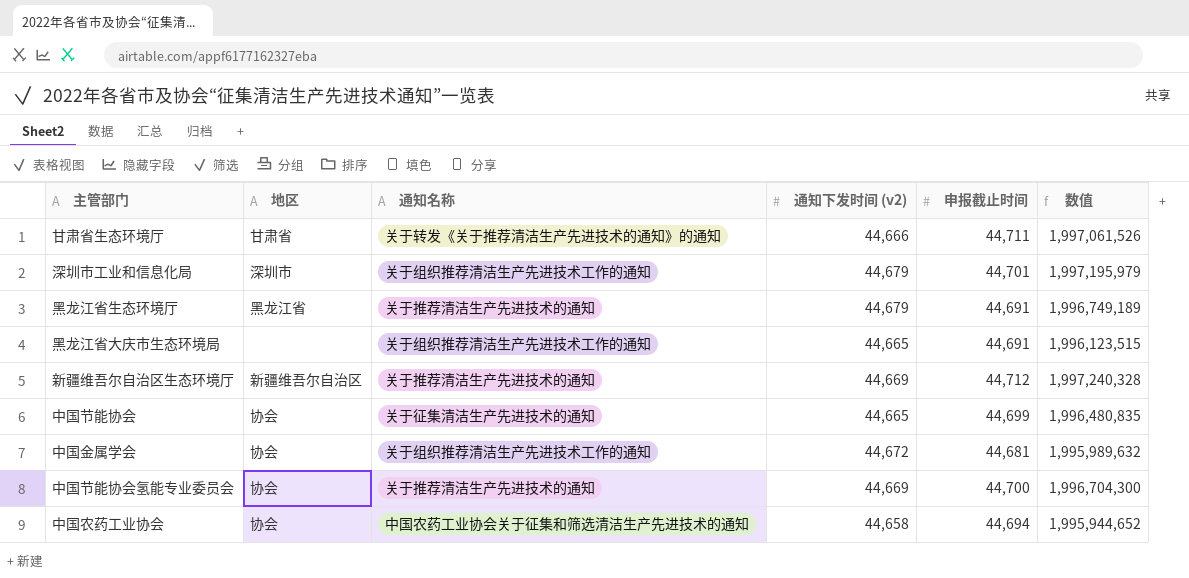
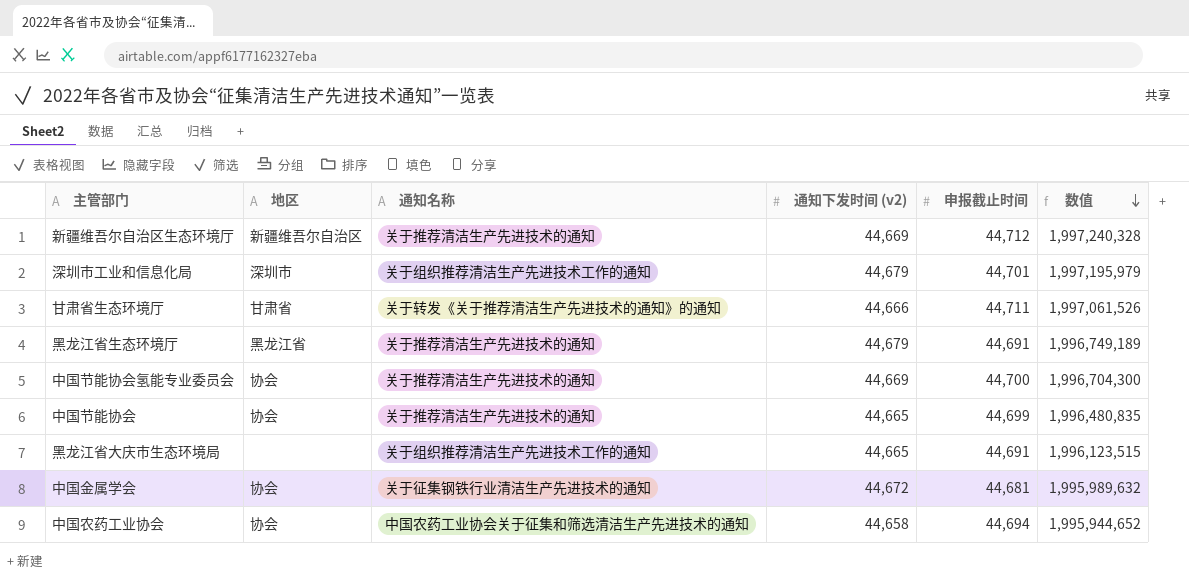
row order: none -> 数值 descending
中国节能协会 | 通知名称: 关于征集清洁生产先进技术的通知 -> 关于推荐清洁生产先进技术的通知
中国金属学会 | 通知名称: 关于组织推荐清洁生产先进技术工作的通知 -> 关于征集钢铁行业清洁生产先进技术的通知

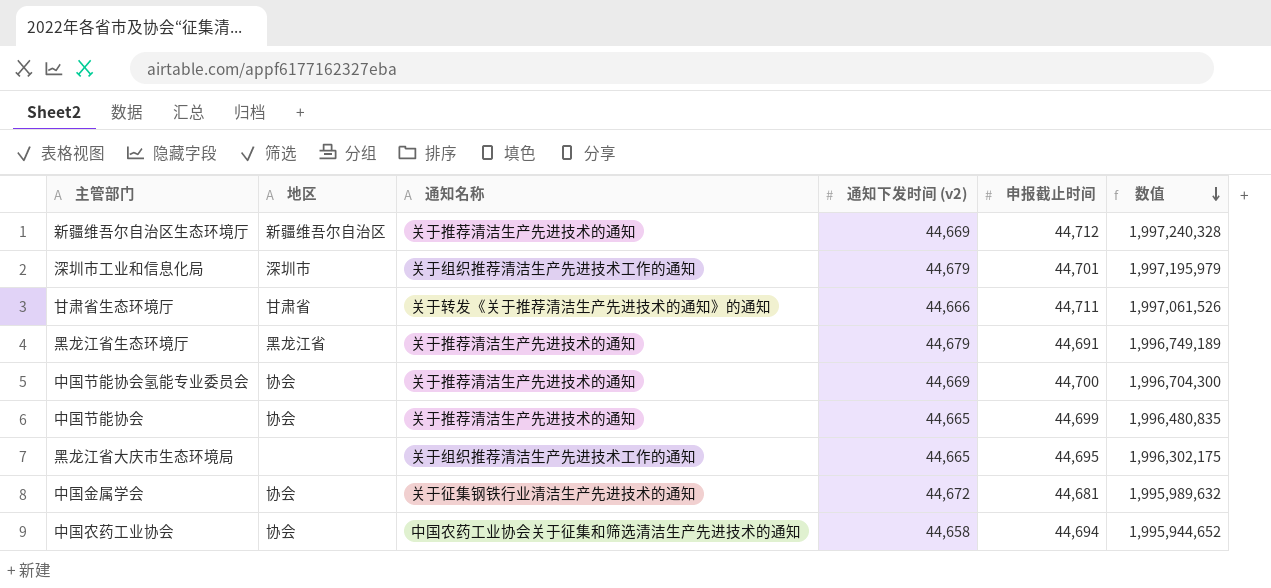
黑龙江省大庆市生态环境局 | 申报截止时间: 44,691 -> 44,695
黑龙江省大庆市生态环境局 | 数值: 1,996,123,515 -> 1,996,302,175

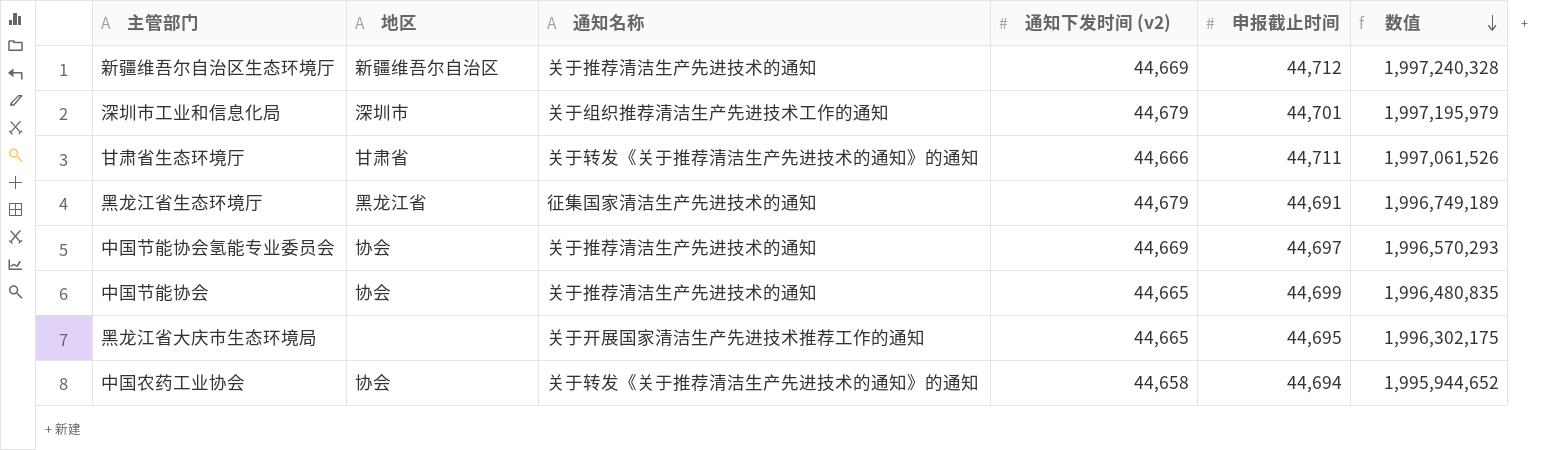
row 中国金属学会: 协会 | 关于征集钢铁行业清洁生产先进技术的通知 | 44,672 | 44,681 | 1,995,989,632 -> none
黑龙江省生态环境厅 | 通知名称: 关于推荐清洁生产先进技术的通知 -> 征集国家清洁生产先进技术的通知
中国节能协会氢能专业委员会 | 申报截止时间: 44,700 -> 44,697
中国节能协会氢能专业委员会 | 数值: 1,996,704,300 -> 1,996,570,293
黑龙江省大庆市生态环境局 | 通知名称: 关于组织推荐清洁生产先进技术工作的通知 -> 关于开展国家清洁生产先进技术推荐工作的通知
中国农药工业协会 | 通知名称: 中国农药工业协会关于征集和筛选清洁生产先进技术的通知 -> 关于转发《关于推荐清洁生产先进技术的通知》的通知

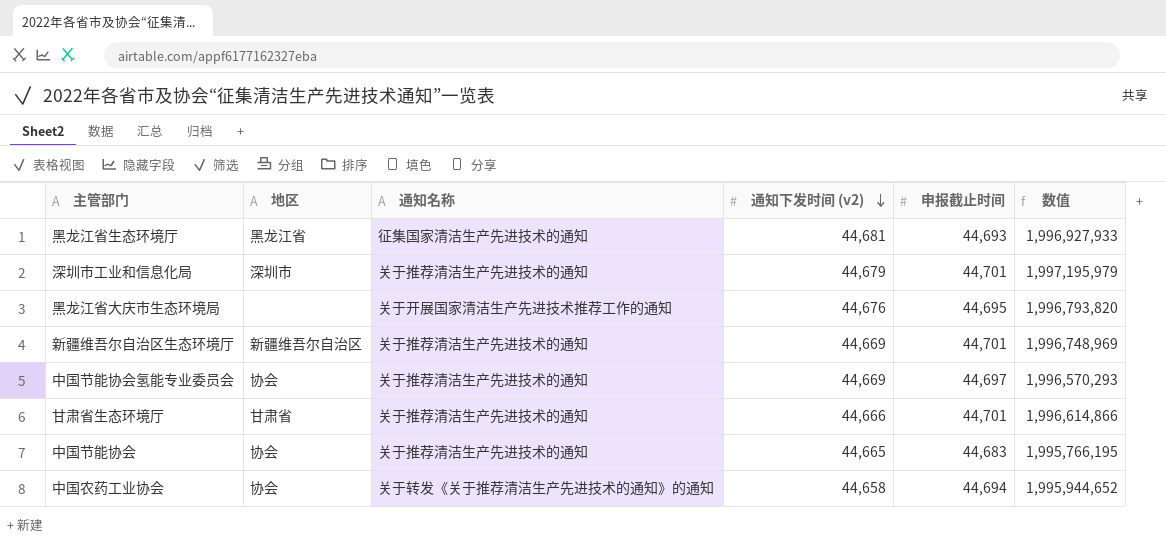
row order: 数值 descending -> 通知下发时间 (v2) descending
黑龙江省生态环境厅 | 通知下发时间 (v2): 44,679 -> 44,681
黑龙江省生态环境厅 | 申报截止时间: 44,691 -> 44,693
黑龙江省生态环境厅 | 数值: 1,996,749,189 -> 1,996,927,933
深圳市工业和信息化局 | 通知名称: 关于组织推荐清洁生产先进技术工作的通知 -> 关于推荐清洁生产先进技术的通知
黑龙江省大庆市生态环境局 | 通知下发时间 (v2): 44,665 -> 44,676
黑龙江省大庆市生态环境局 | 数值: 1,996,302,175 -> 1,996,793,820
新疆维吾尔自治区生态环境厅 | 申报截止时间: 44,712 -> 44,701
新疆维吾尔自治区生态环境厅 | 数值: 1,997,240,328 -> 1,996,748,969
甘肃省生态环境厅 | 通知名称: 关于转发《关于推荐清洁生产先进技术的通知》的通知 -> 关于推荐清洁生产先进技术的通知
甘肃省生态环境厅 | 申报截止时间: 44,711 -> 44,701
甘肃省生态环境厅 | 数值: 1,997,061,526 -> 1,996,614,866
中国节能协会 | 申报截止时间: 44,699 -> 44,683
中国节能协会 | 数值: 1,996,480,835 -> 1,995,766,195

